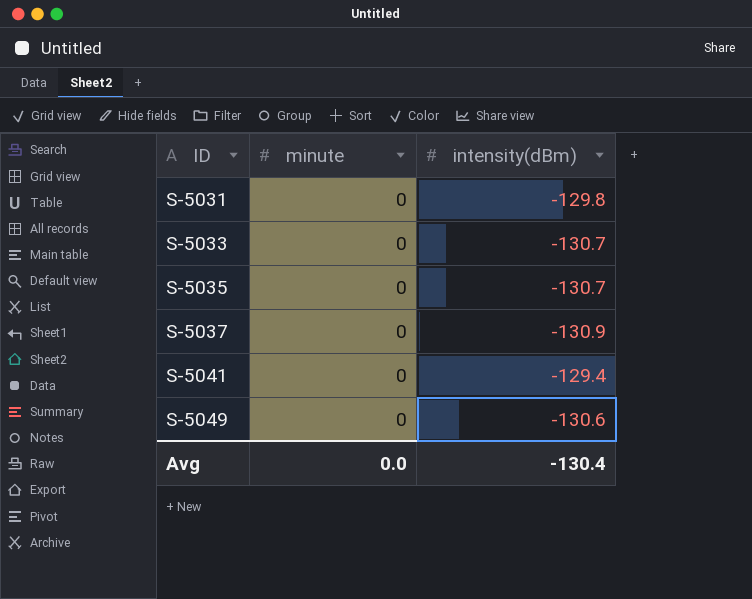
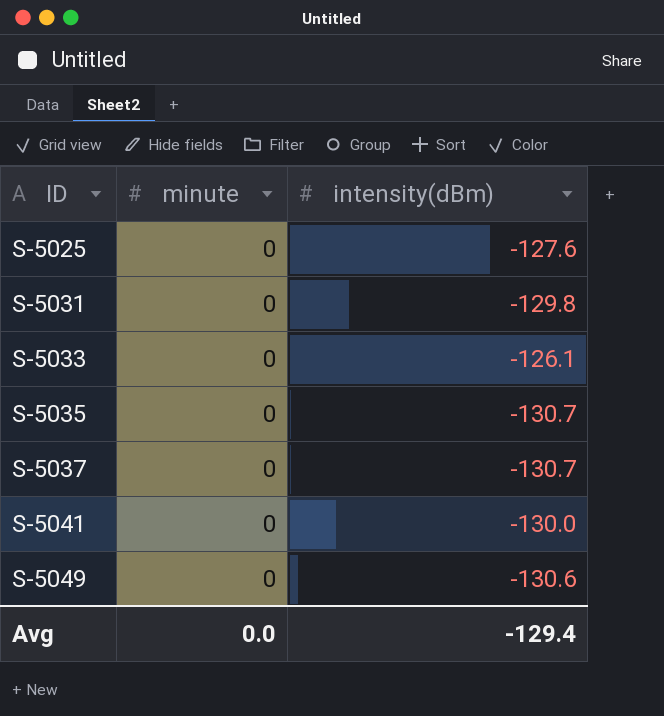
row S-5025: none -> 0 | -127.6
S-5033 | intensity(dBm): -130.7 -> -126.1
S-5037 | intensity(dBm): -130.9 -> -130.7
S-5041 | intensity(dBm): -129.4 -> -130.0
Avg | intensity(dBm): -130.4 -> -129.4

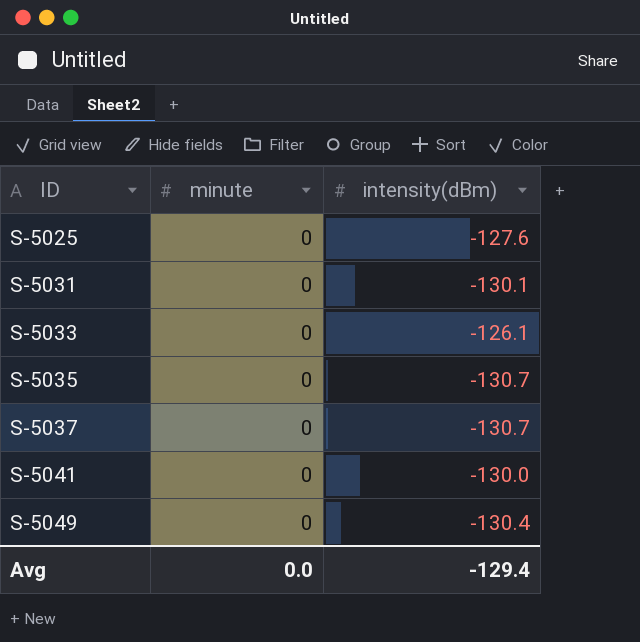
S-5031 | intensity(dBm): -129.8 -> -130.1
S-5049 | intensity(dBm): -130.6 -> -130.4

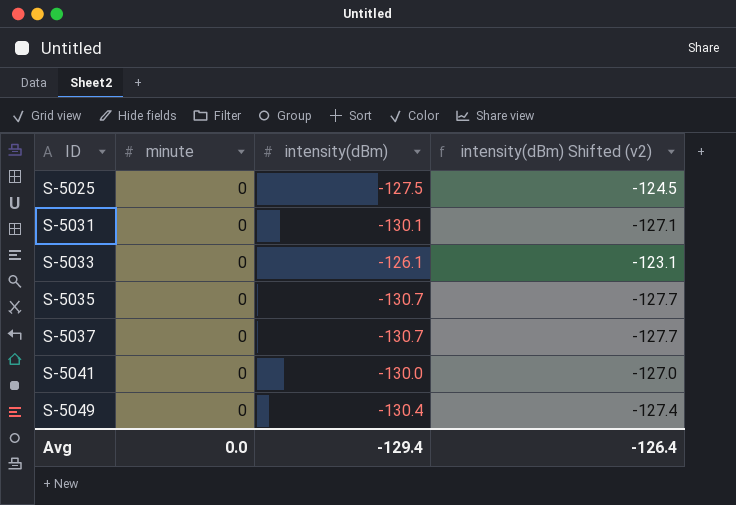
column intensity(dBm) Shifted (v2) | formula: none -> [intensity(dBm)] + 3
S-5025 | intensity(dBm): -127.6 -> -127.5

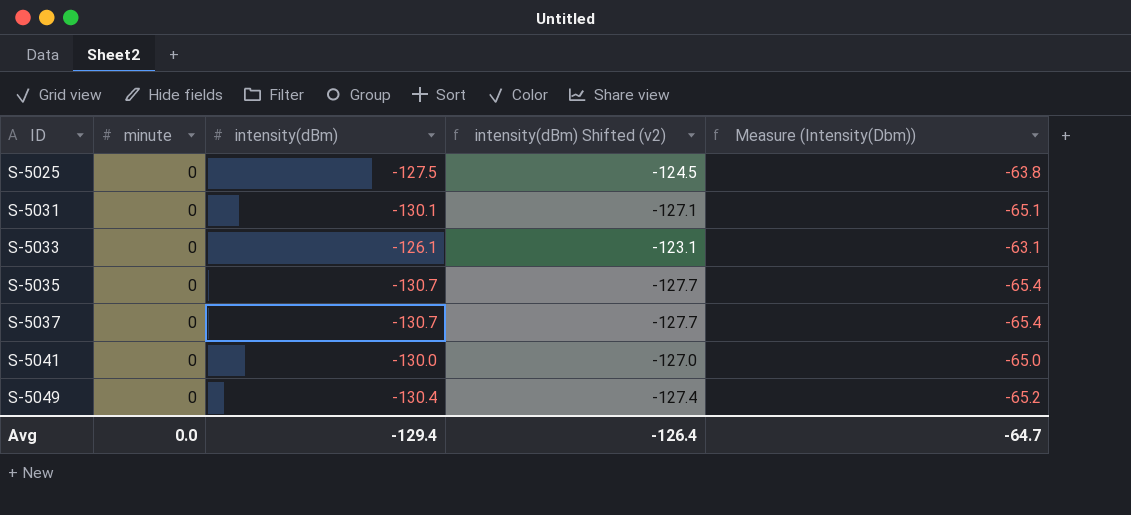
column Measure (Intensity(Dbm)) | formula: none -> [intensity(dBm)] * 0.5

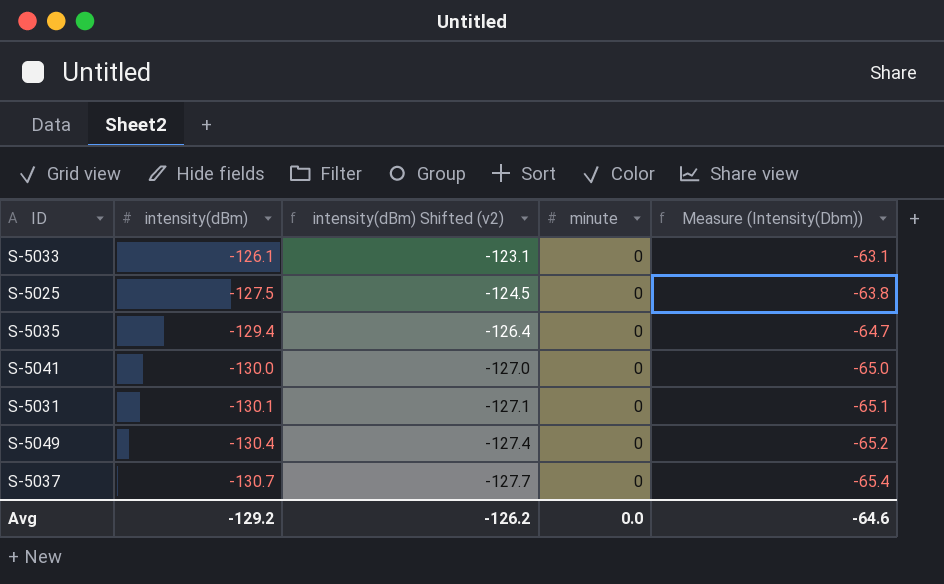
row order: ID ascending -> intensity(dBm) descending
column minute | position: 2 -> 4
S-5035 | intensity(dBm): -130.7 -> -129.4
S-5035 | intensity(dBm) Shifted (v2): -127.7 -> -126.4
S-5035 | Measure (Intensity(Dbm)): -65.4 -> -64.7
Avg | intensity(dBm): -129.4 -> -129.2
Avg | intensity(dBm) Shifted (v2): -126.4 -> -126.2
Avg | Measure (Intensity(Dbm)): -64.7 -> -64.6

